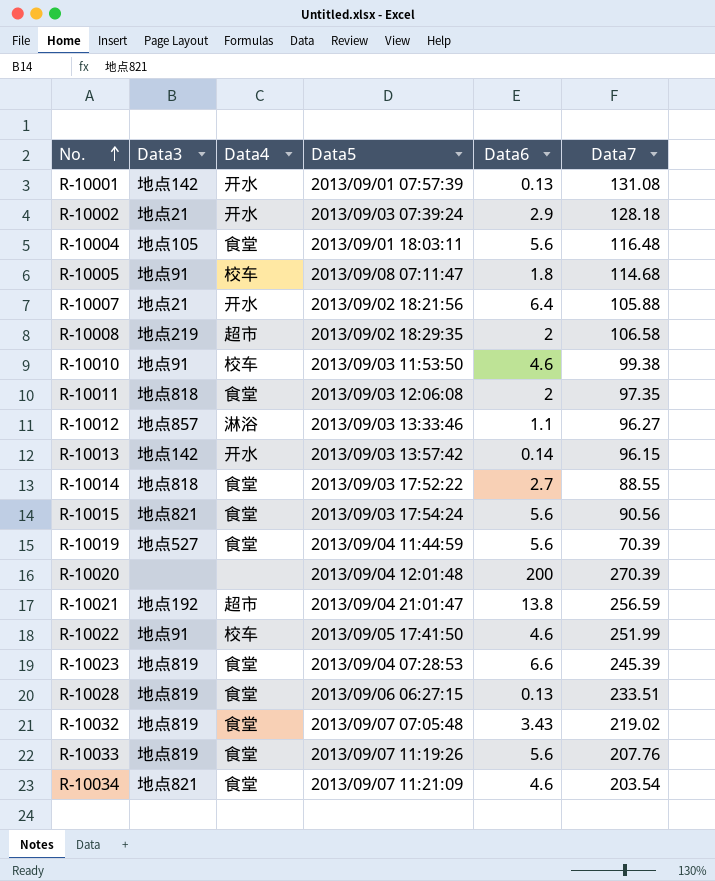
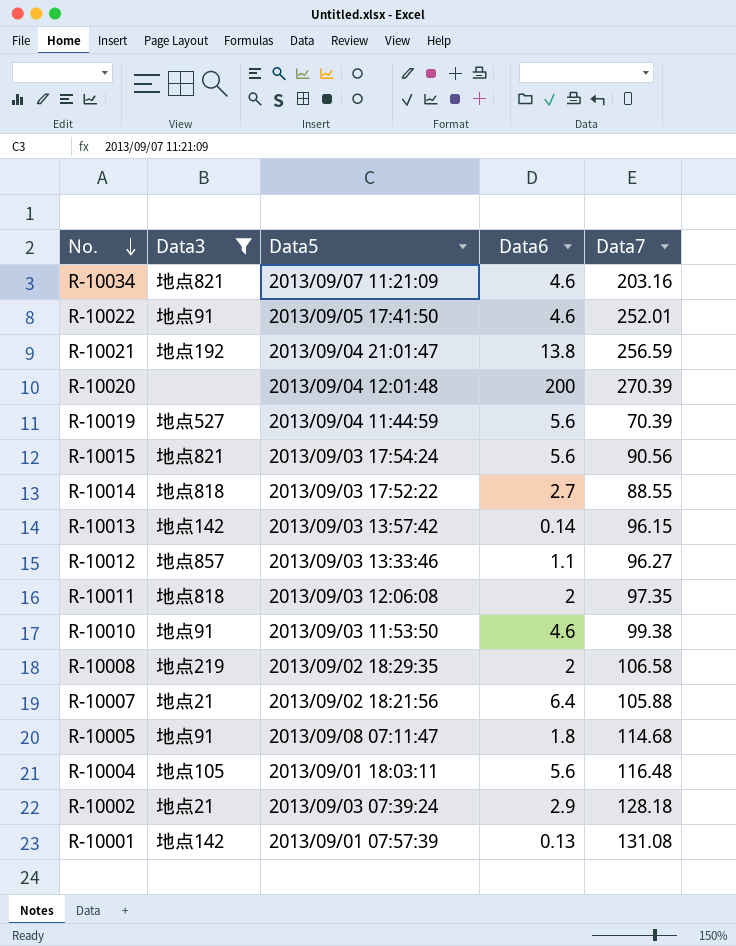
filter: none -> Data3 != 地点819
row order: No. ascending -> No. descending
column Data4 | position: 3 -> none
R-10034 | Data7: 203.54 -> 203.16
R-10022 | Data7: 251.99 -> 252.01

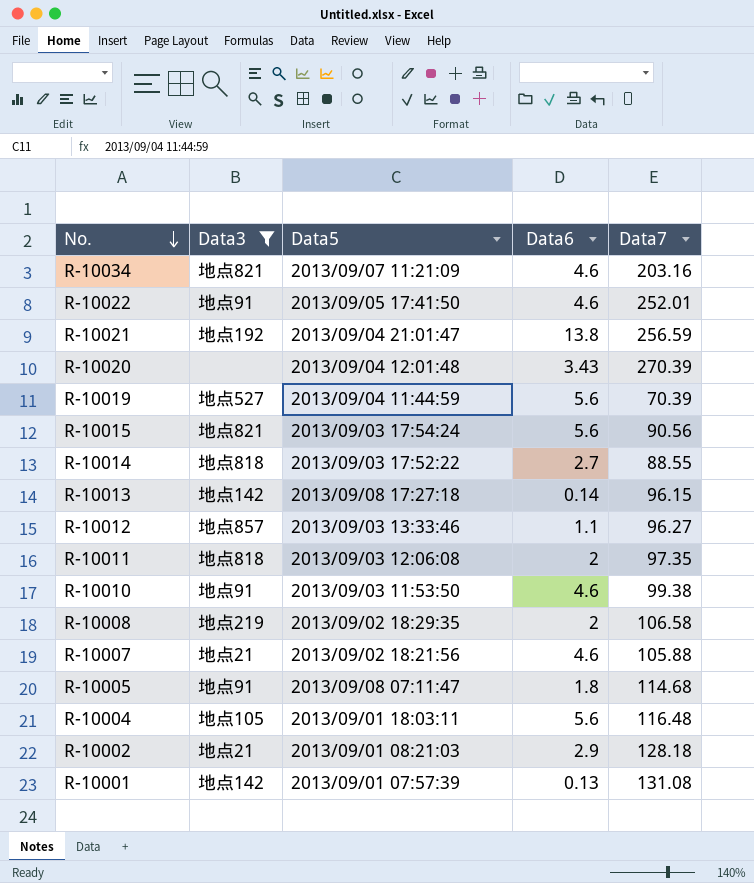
R-10020 | Data6: 200 -> 3.43
R-10013 | Data5: 2013/09/03 13:57:42 -> 2013/09/08 17:27:18
R-10007 | Data6: 6.4 -> 4.6
R-10002 | Data5: 2013/09/03 07:39:24 -> 2013/09/01 08:21:03

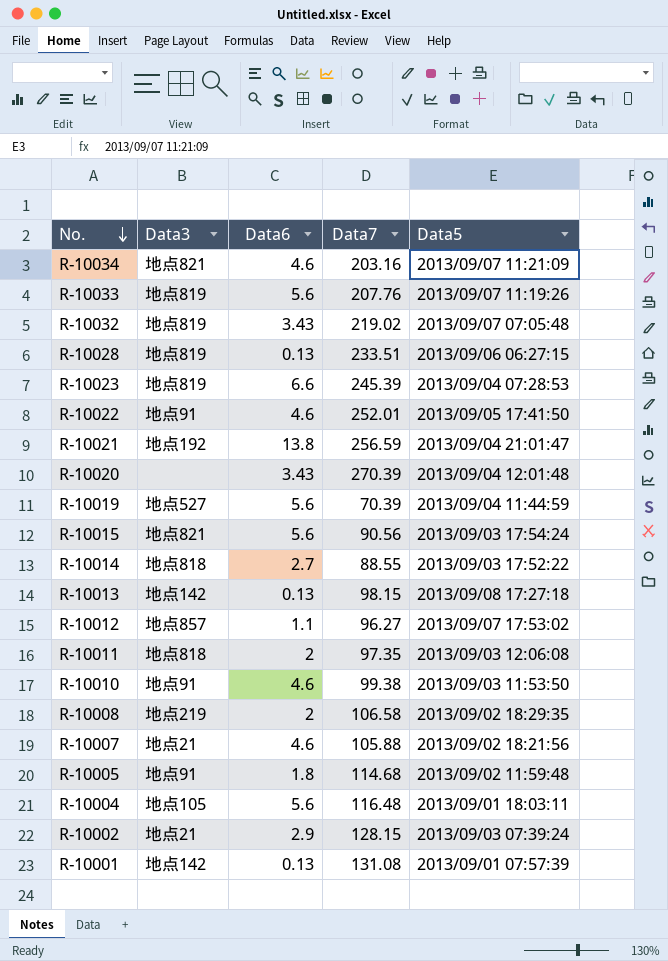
filter: Data3 != 地点819 -> none
column Data5 | position: 3 -> 5
R-10013 | Data6: 0.14 -> 0.13
R-10013 | Data7: 96.15 -> 98.15
R-10012 | Data5: 2013/09/03 13:33:46 -> 2013/09/07 17:53:02
R-10005 | Data5: 2013/09/08 07:11:47 -> 2013/09/02 11:59:48
R-10002 | Data7: 128.18 -> 128.15
R-10002 | Data5: 2013/09/01 08:21:03 -> 2013/09/03 07:39:24

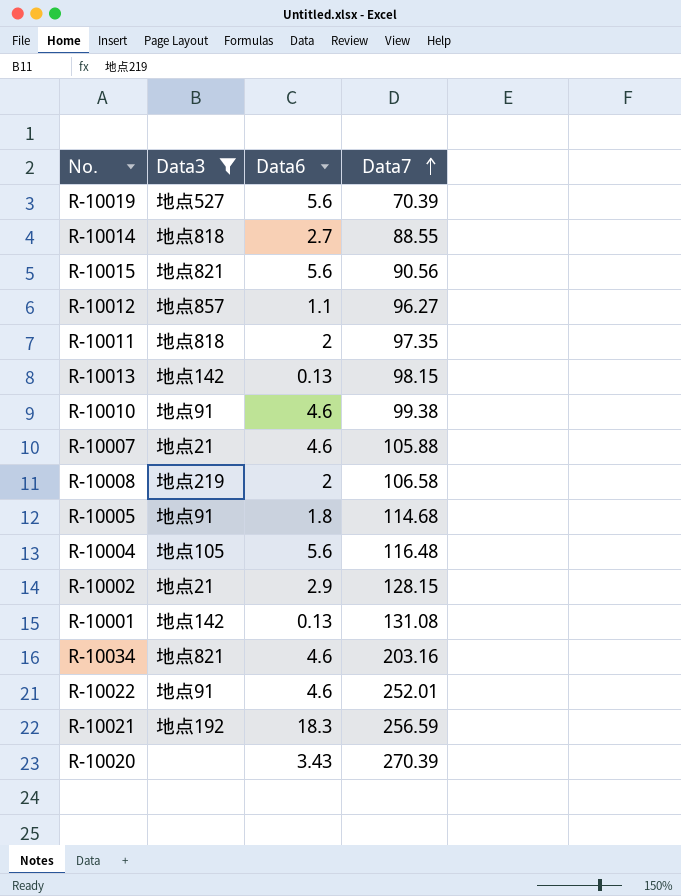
filter: none -> Data3 != 地点819
row order: No. descending -> Data7 ascending
column Data5 | position: 5 -> none
R-10021 | Data6: 13.8 -> 18.3

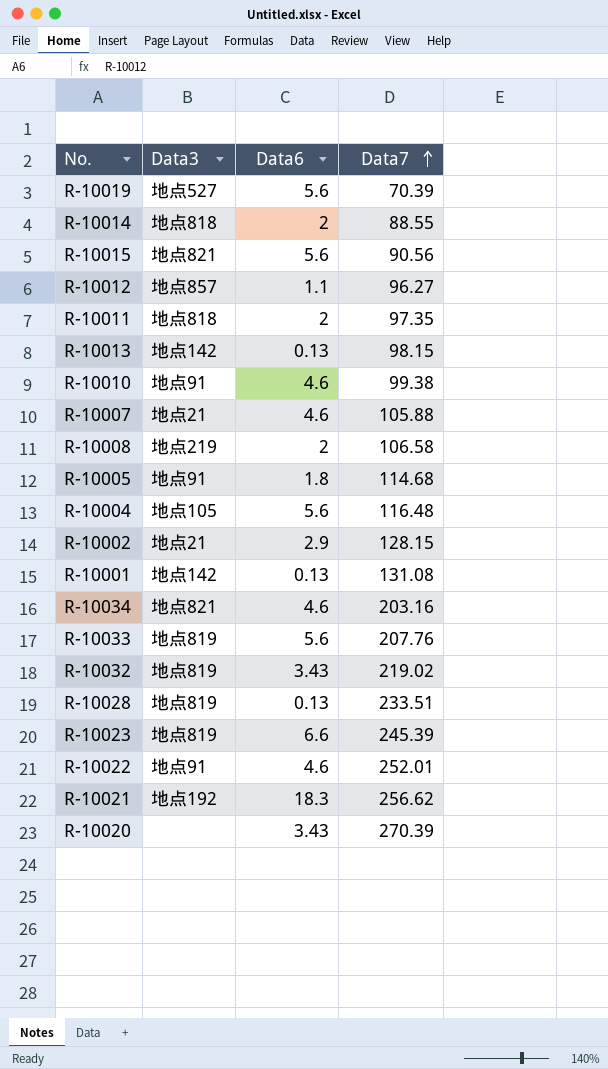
filter: Data3 != 地点819 -> none
R-10014 | Data6: 2.7 -> 2
R-10021 | Data7: 256.59 -> 256.62

